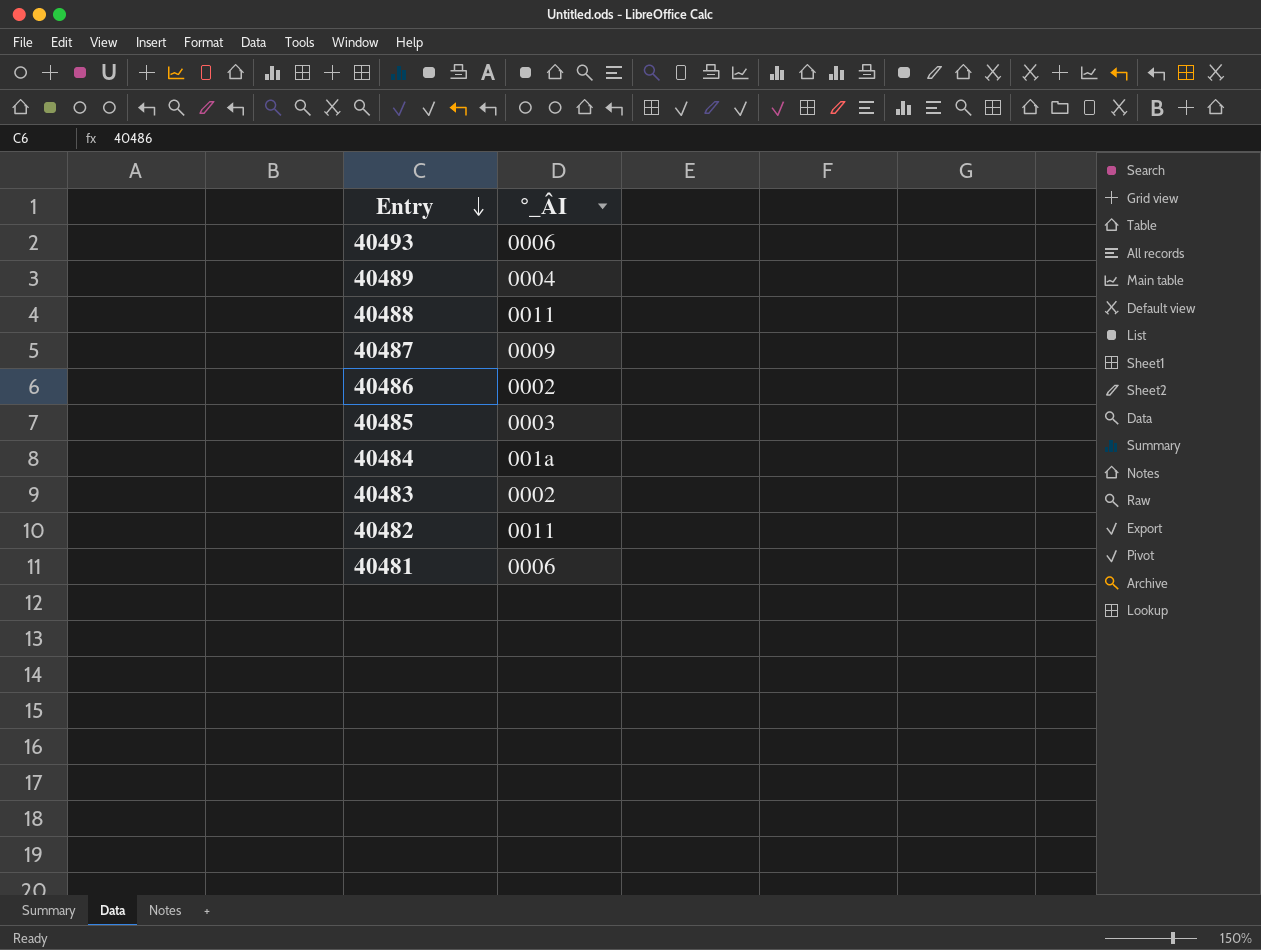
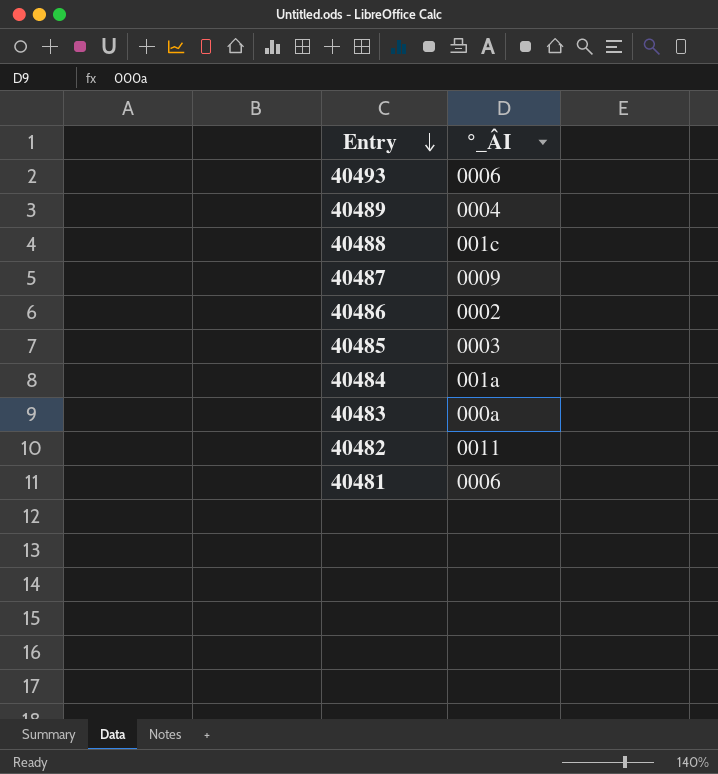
40488 | °_ÂI: 0011 -> 001c
40483 | °_ÂI: 0002 -> 000a

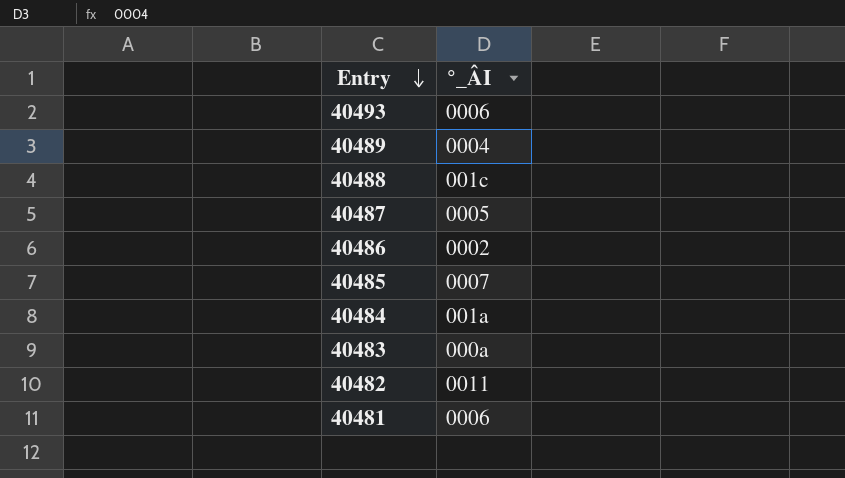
40487 | °_ÂI: 0009 -> 0005
40485 | °_ÂI: 0003 -> 0007

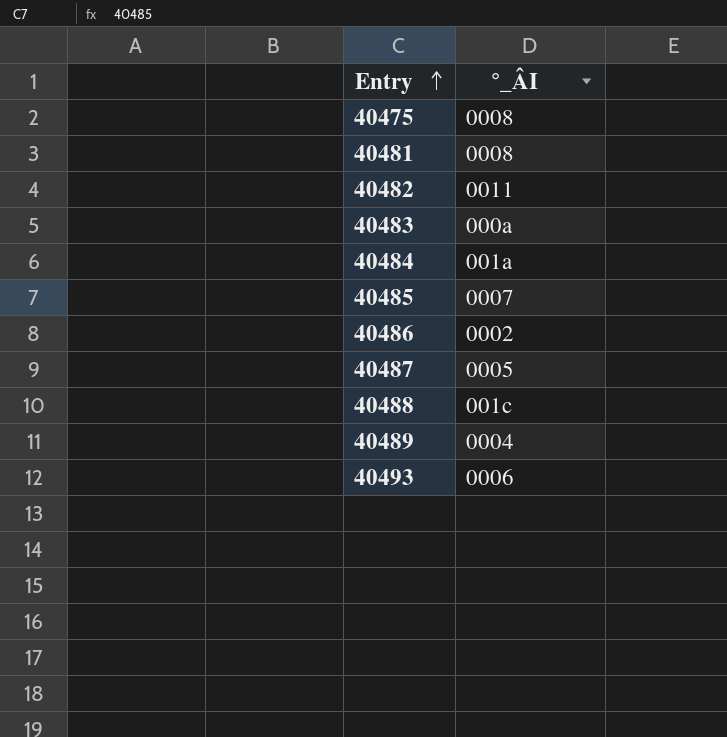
row order: Entry descending -> Entry ascending
row 40475: none -> 0008
40481 | °_ÂI: 0006 -> 0008

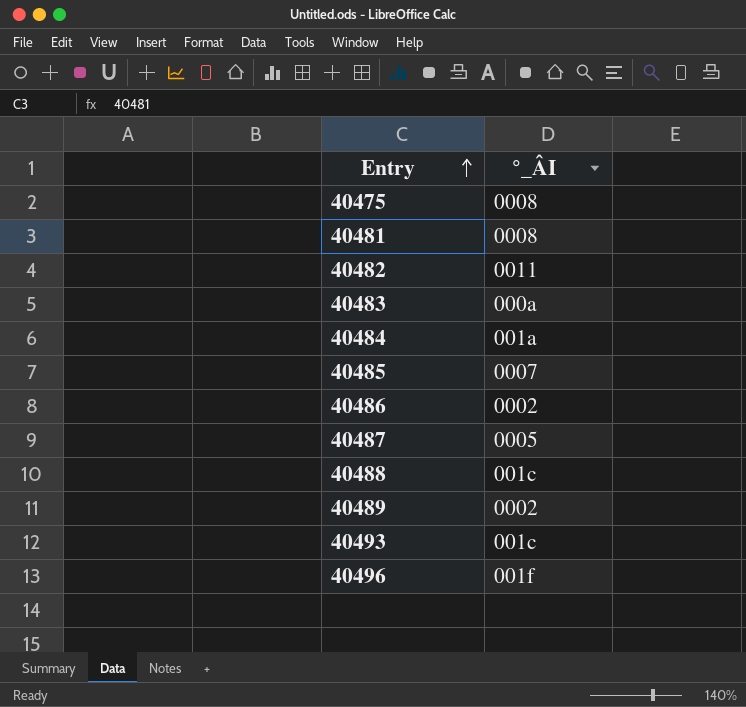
40489 | °_ÂI: 0004 -> 0002
40493 | °_ÂI: 0006 -> 001c
row 40496: none -> 001f

